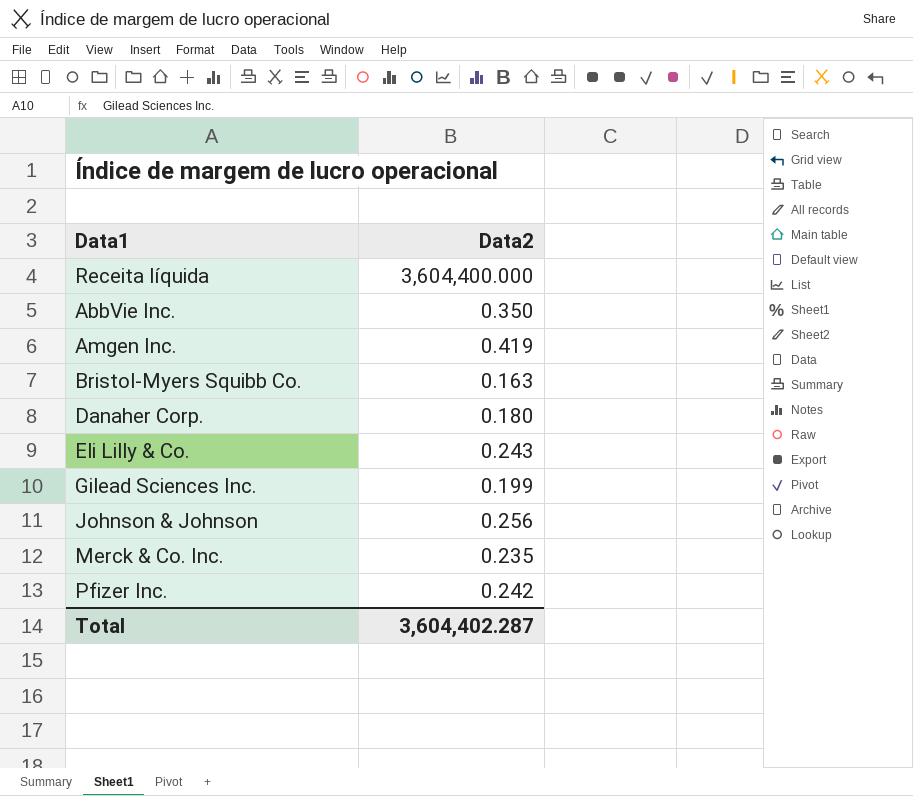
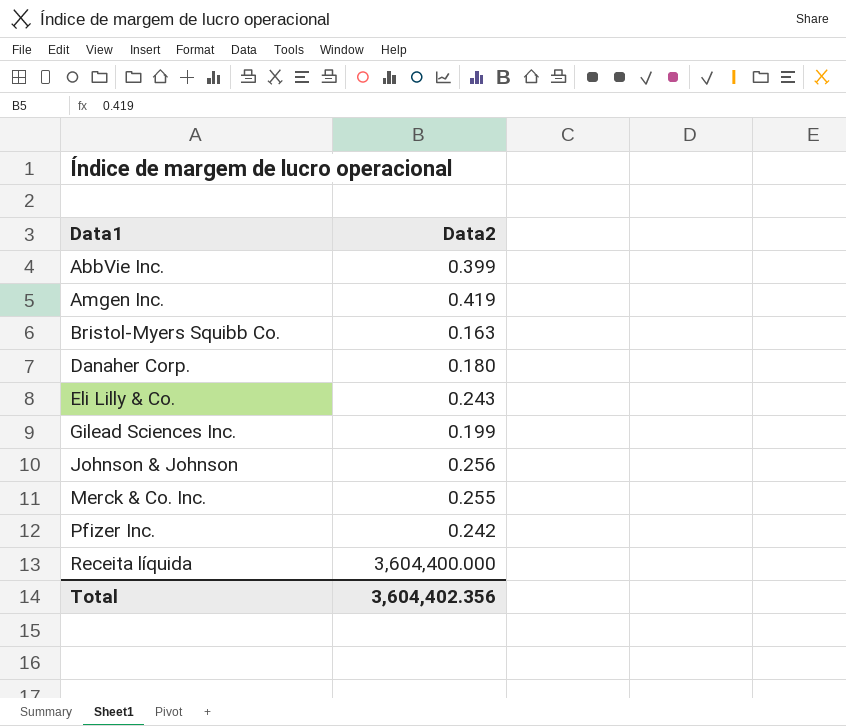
row order: none -> Data1 ascending
AbbVie Inc. | Data2: 0.350 -> 0.399
Merck & Co. Inc. | Data2: 0.235 -> 0.255
Total | Data2: 3,604,402.287 -> 3,604,402.356

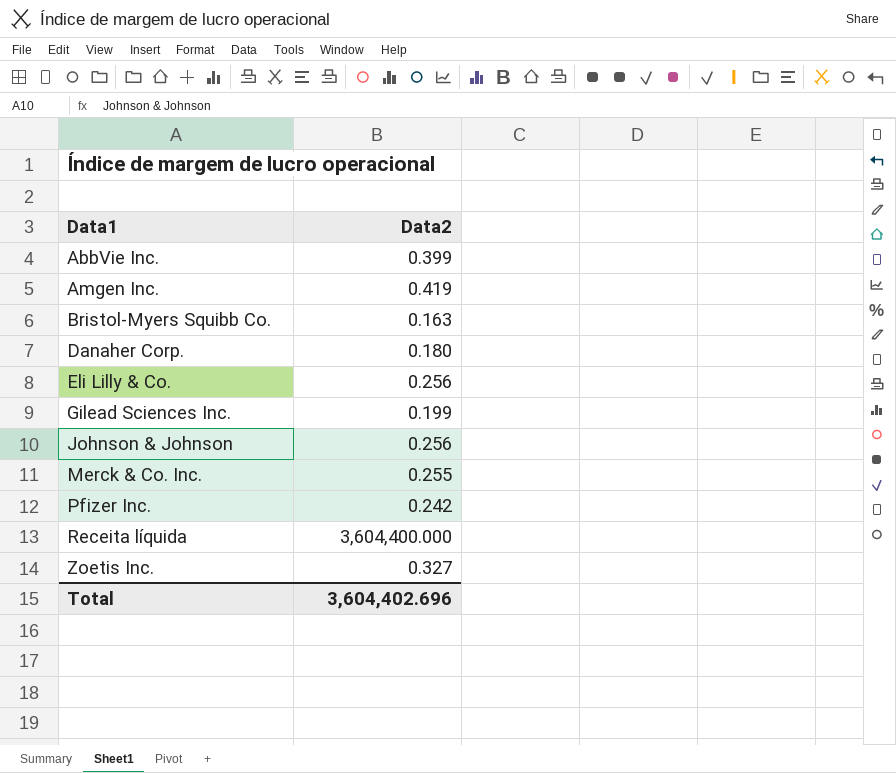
Eli Lilly & Co. | Data2: 0.243 -> 0.256
row Zoetis Inc.: none -> 0.327
Total | Data2: 3,604,402.356 -> 3,604,402.696

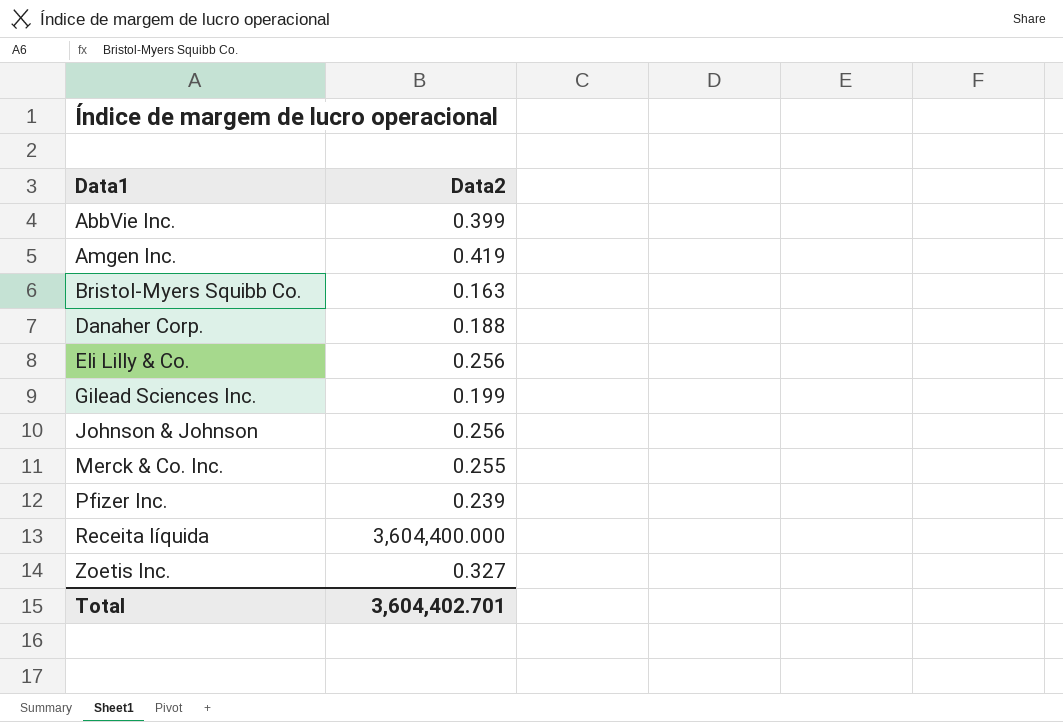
Danaher Corp. | Data2: 0.180 -> 0.188
Pfizer Inc. | Data2: 0.242 -> 0.239
Total | Data2: 3,604,402.696 -> 3,604,402.701

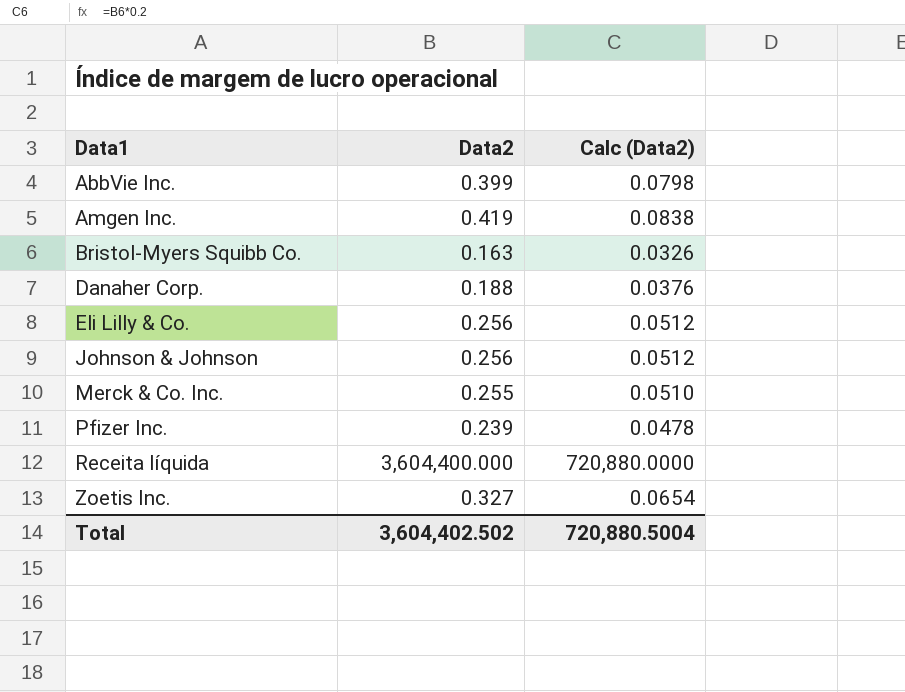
column Calc (Data2) | formula: none -> [Data2] * 0.2
row Gilead Sciences Inc.: 0.199 -> none
Total | Data2: 3,604,402.701 -> 3,604,402.502

